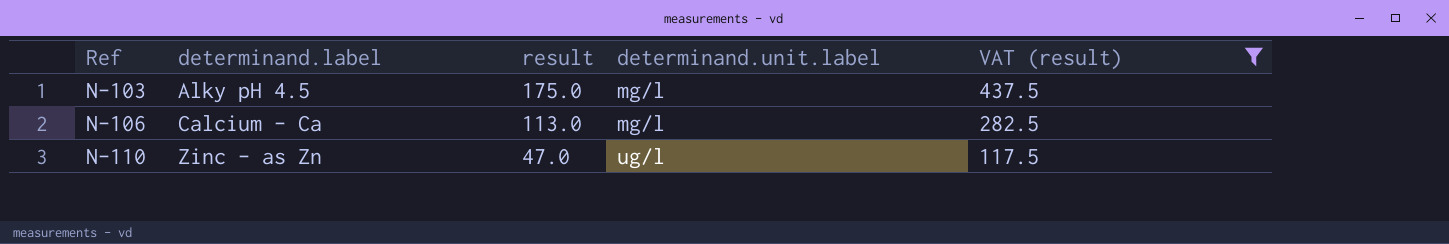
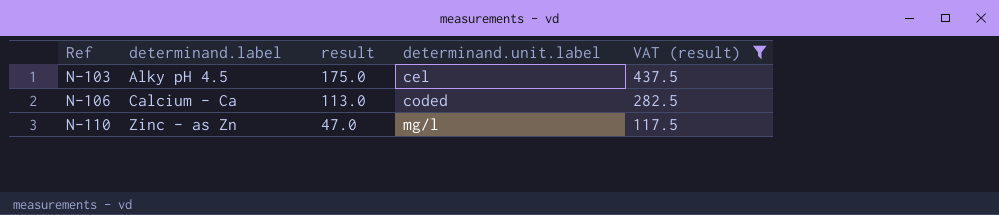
N-103 | determinand.unit.label: mg/l -> cel
N-106 | determinand.unit.label: mg/l -> coded
N-110 | determinand.unit.label: ug/l -> mg/l

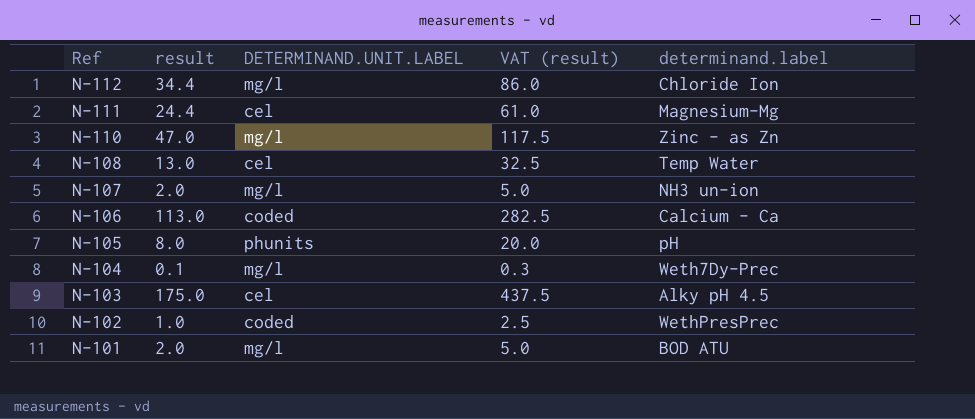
filter: VAT (result) >= 117.5 -> none
row order: Ref ascending -> Ref descending
column name: determinand.unit.label -> DETERMINAND.UNIT.LABEL
column determinand.label | position: 2 -> 5

